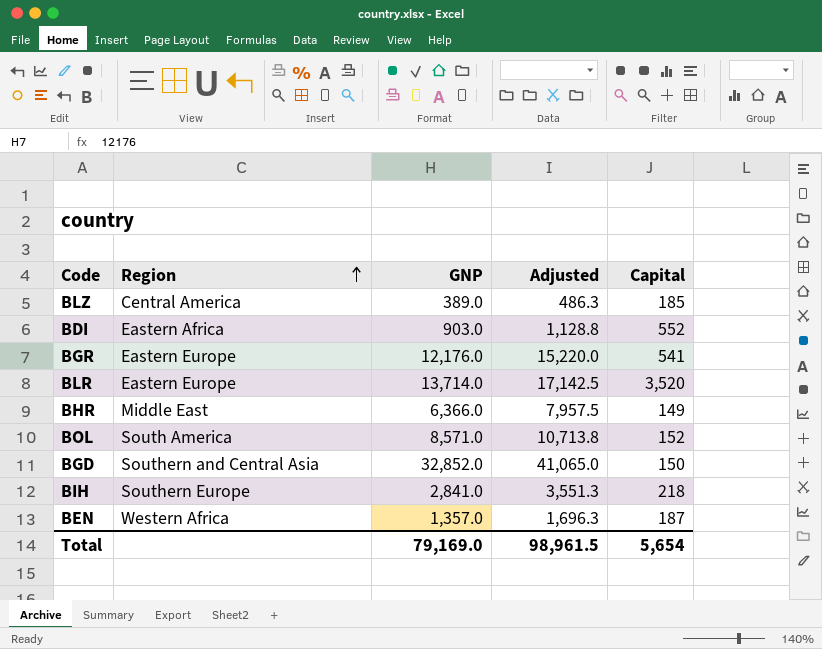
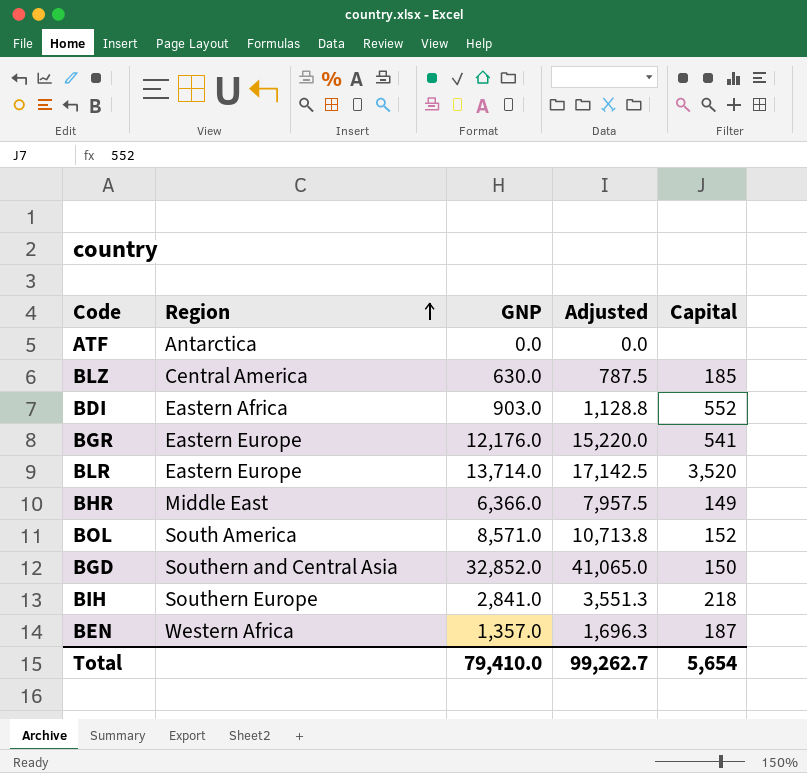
row ATF: none -> Antarctica | 0.0 | 0.0 | none
BLZ | GNP: 389.0 -> 630.0
BLZ | Adjusted: 486.3 -> 787.5
Total | GNP: 79,169.0 -> 79,410.0
Total | Adjusted: 98,961.5 -> 99,262.7

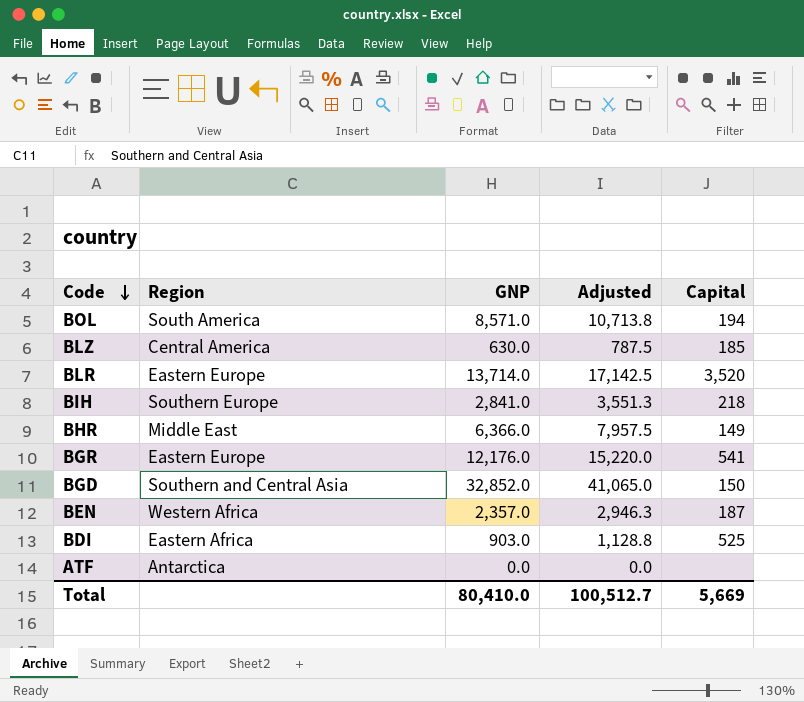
row order: Region ascending -> Code descending
BOL | Capital: 152 -> 194
BEN | GNP: 1,357.0 -> 2,357.0
BEN | Adjusted: 1,696.3 -> 2,946.3
BDI | Capital: 552 -> 525
Total | GNP: 79,410.0 -> 80,410.0
Total | Adjusted: 99,262.7 -> 100,512.7
Total | Capital: 5,654 -> 5,669

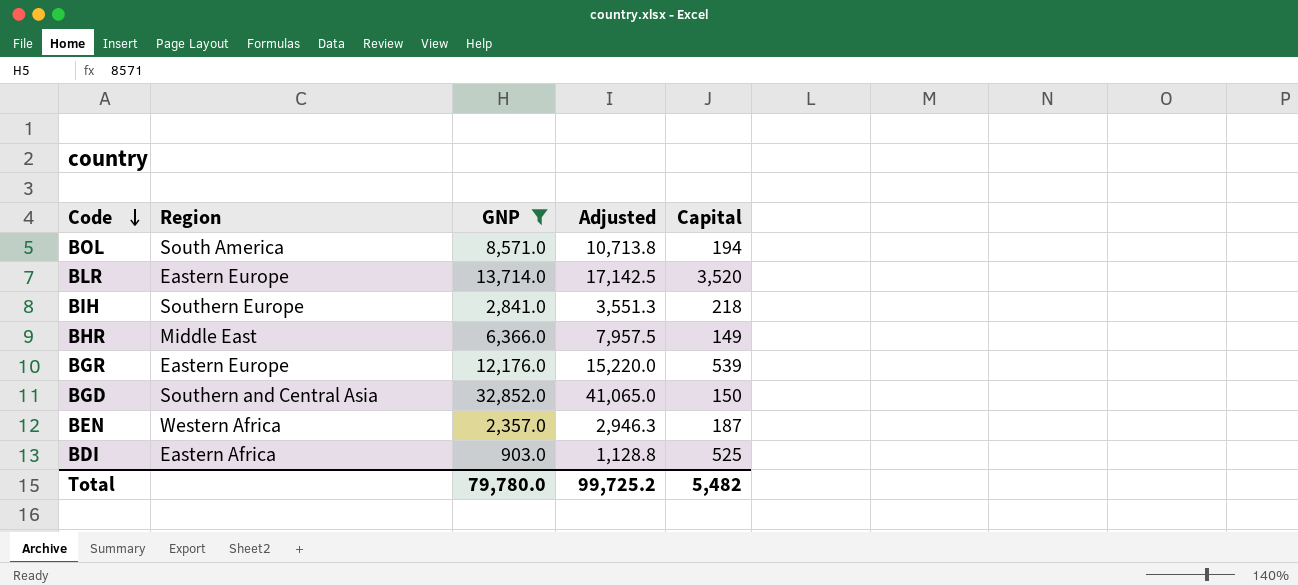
filter: none -> GNP >= 903.0
BGR | Capital: 541 -> 539
Total | GNP: 80,410.0 -> 79,780.0
Total | Adjusted: 100,512.7 -> 99,725.2
Total | Capital: 5,669 -> 5,482

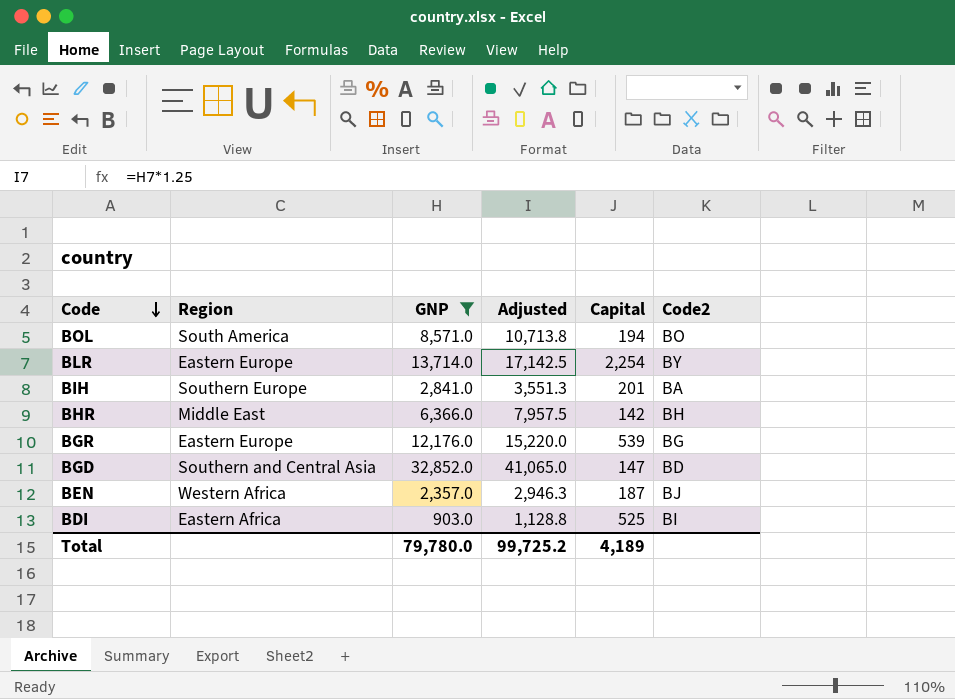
column Code2 | position: none -> 6
BLR | Capital: 3,520 -> 2,254
BIH | Capital: 218 -> 201
BHR | Capital: 149 -> 142
BGD | Capital: 150 -> 147
Total | Capital: 5,482 -> 4,189

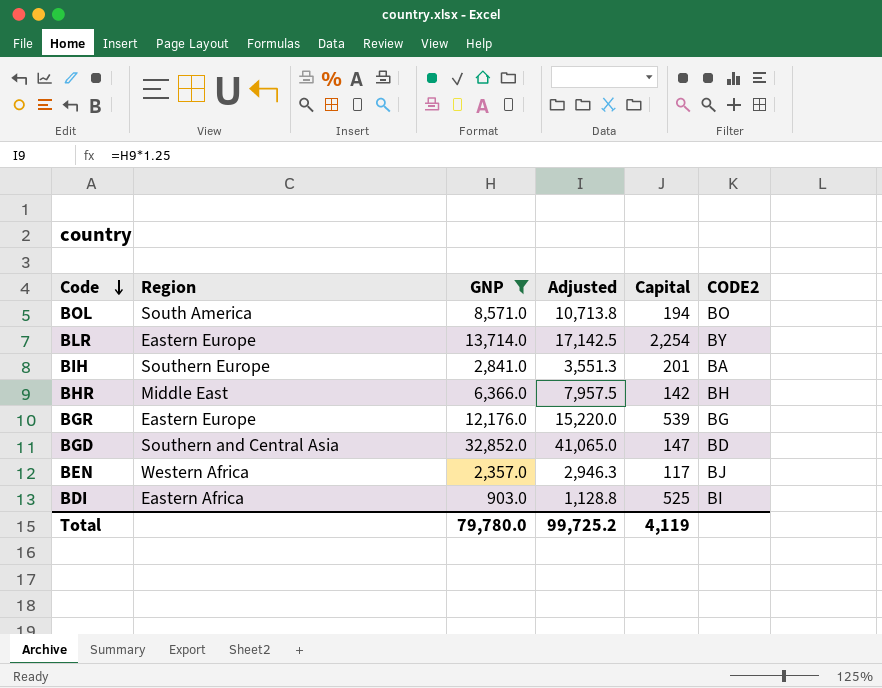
column name: Code2 -> CODE2
BEN | Capital: 187 -> 117
Total | Capital: 4,189 -> 4,119

